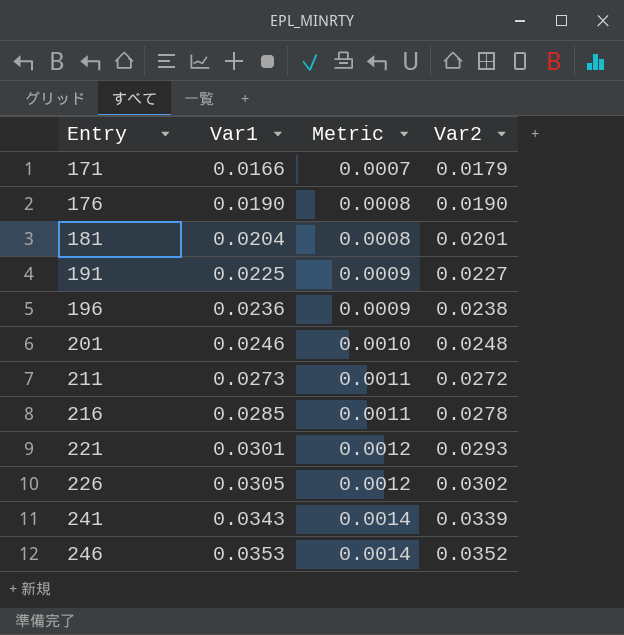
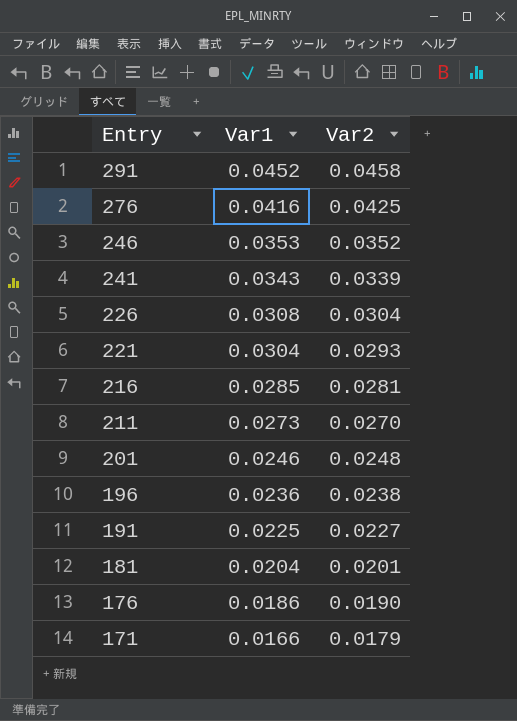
row order: Entry ascending -> Entry descending
column Metric | formula: [Var1] * 0.04 -> none
row 291: none -> 0.0452 | 0.0458
row 276: none -> 0.0416 | 0.0425
226 | Var1: 0.0305 -> 0.0308
226 | Var2: 0.0302 -> 0.0304
221 | Var1: 0.0301 -> 0.0304
216 | Var2: 0.0278 -> 0.0281
211 | Var2: 0.0272 -> 0.0270
176 | Var1: 0.0190 -> 0.0186

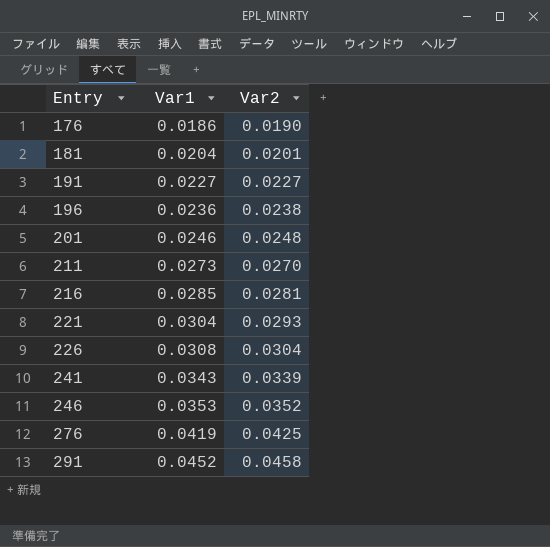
row order: Entry descending -> Entry ascending
row 171: 0.0166 | 0.0179 -> none
191 | Var1: 0.0225 -> 0.0227
276 | Var1: 0.0416 -> 0.0419

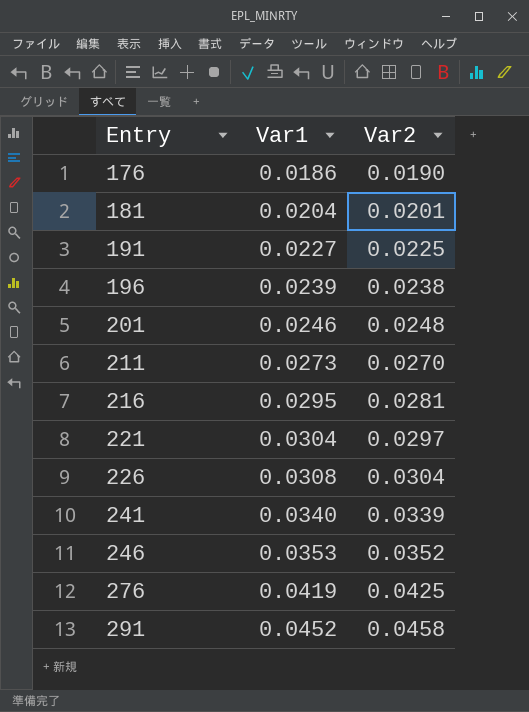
191 | Var2: 0.0227 -> 0.0225
196 | Var1: 0.0236 -> 0.0239
216 | Var1: 0.0285 -> 0.0295
221 | Var2: 0.0293 -> 0.0297
241 | Var1: 0.0343 -> 0.0340

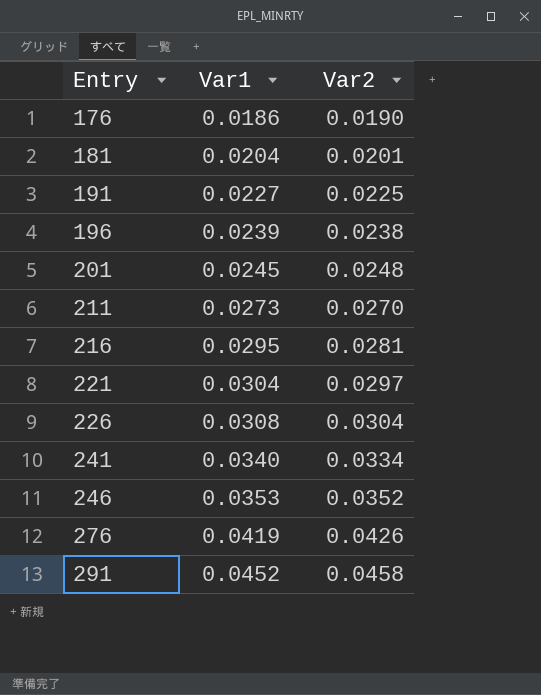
201 | Var1: 0.0246 -> 0.0245
241 | Var2: 0.0339 -> 0.0334
276 | Var2: 0.0425 -> 0.0426

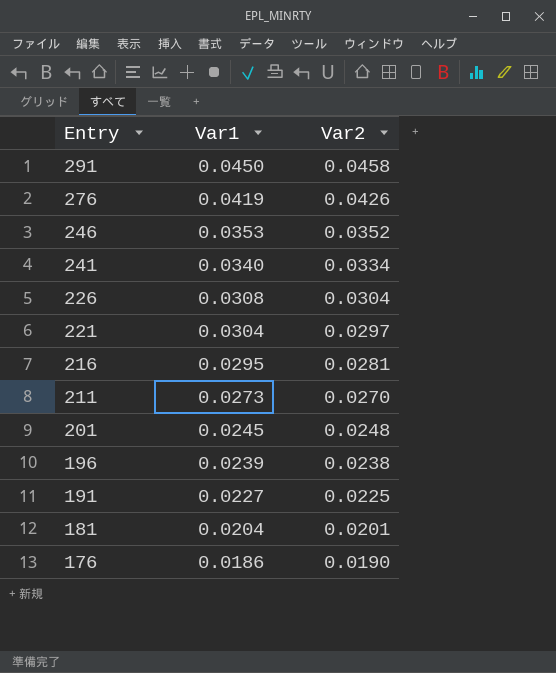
row order: Entry ascending -> Entry descending
291 | Var1: 0.0452 -> 0.0450

